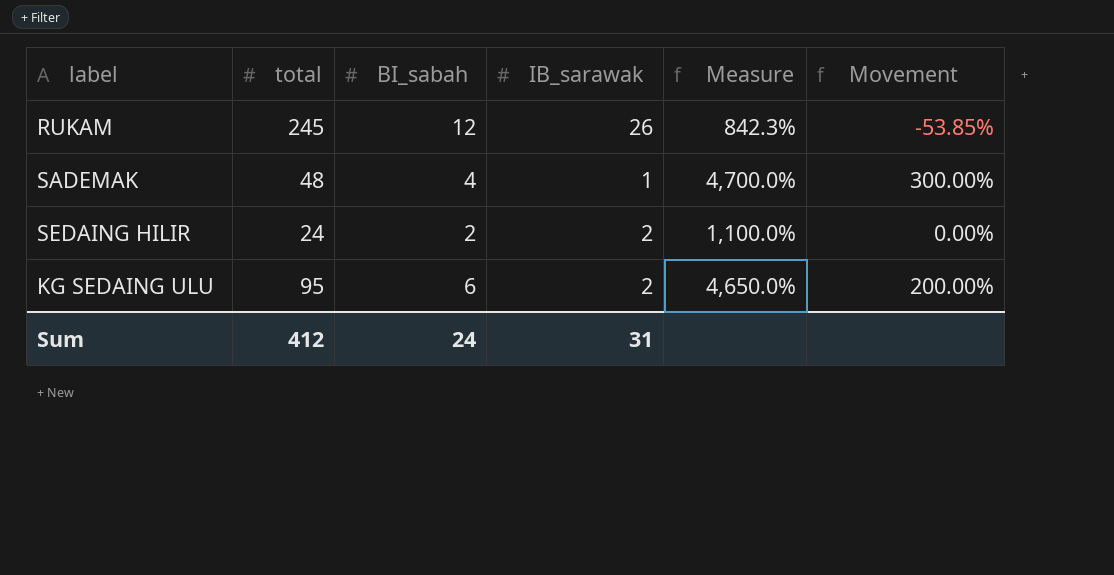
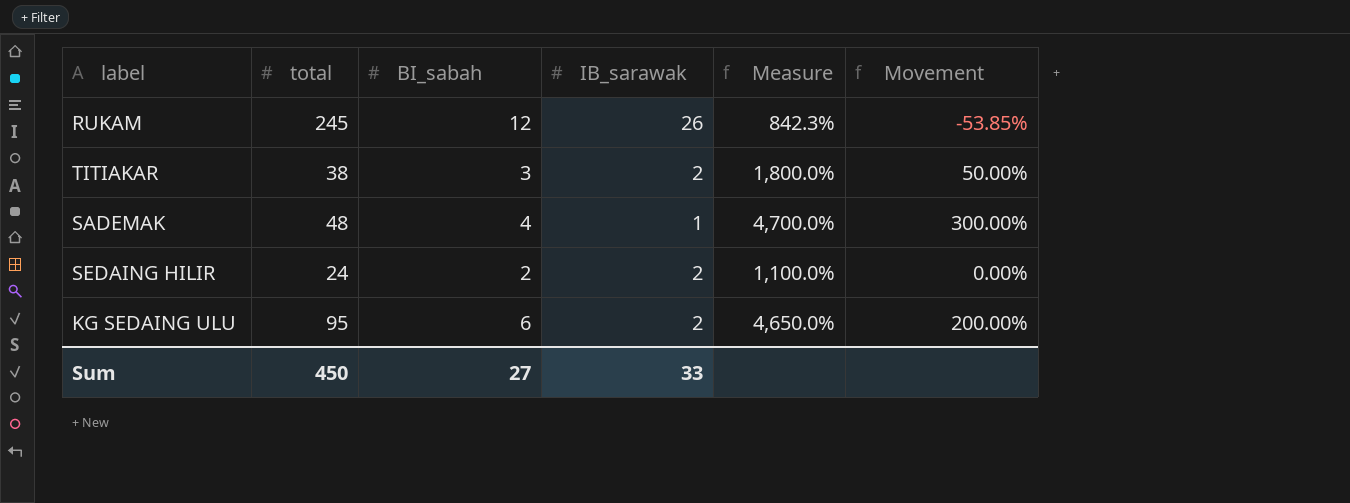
row TITIAKAR: none -> 38 | 3 | 2 | 1,800.0% | 50.00%
Sum | total: 412 -> 450
Sum | BI_sabah: 24 -> 27
Sum | IB_sarawak: 31 -> 33

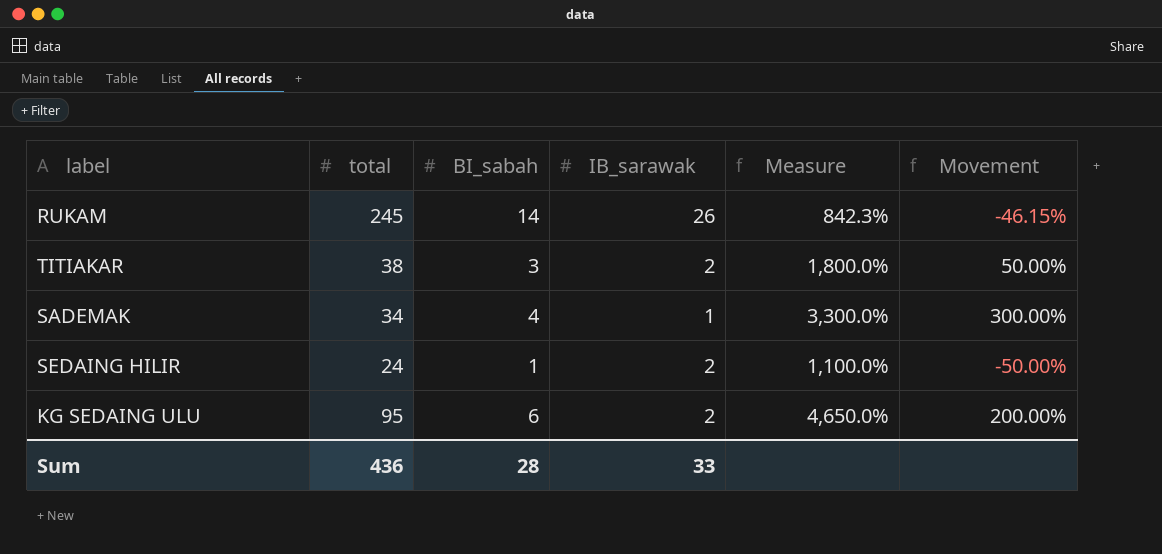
RUKAM | BI_sabah: 12 -> 14
RUKAM | Movement: -53.85% -> -46.15%
SADEMAK | total: 48 -> 34
SADEMAK | Measure: 4,700.0% -> 3,300.0%
SEDAING HILIR | BI_sabah: 2 -> 1
SEDAING HILIR | Movement: 0.00% -> -50.00%
Sum | total: 450 -> 436
Sum | BI_sabah: 27 -> 28

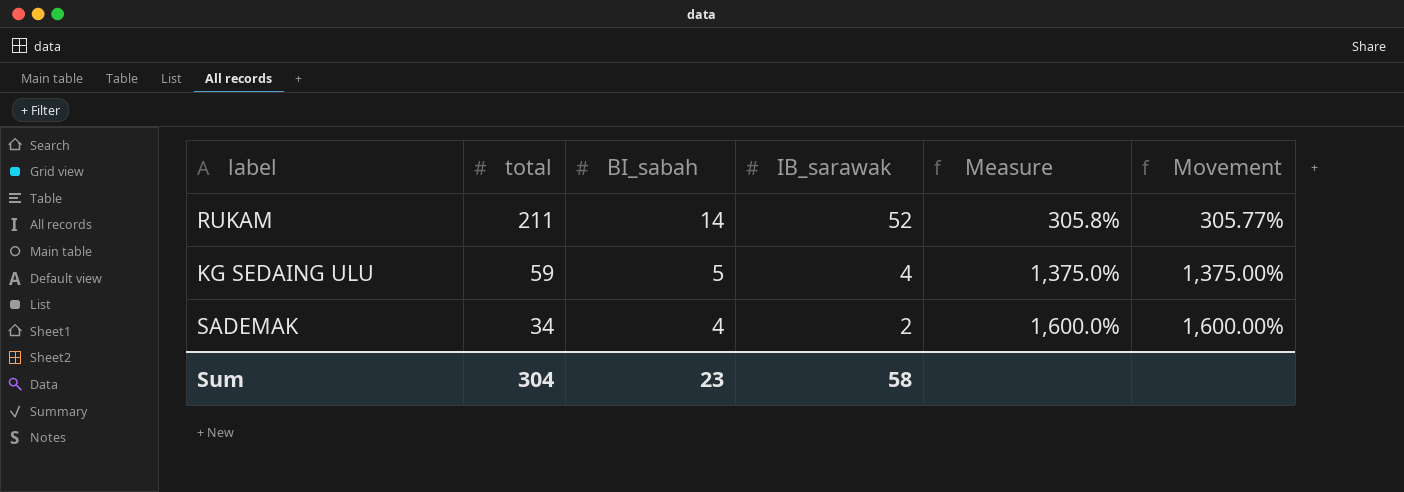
row order: none -> total descending
column Movement | formula: ([BI_sabah] - [IB_sarawak]) / [IB_sarawak] -> ([total] - [IB_sarawak]) / [IB_sarawak]
row TITIAKAR: 38 | 3 | 2 | 1,800.0% | 50.00% -> none
row SEDAING HILIR: 24 | 1 | 2 | 1,100.0% | -50.00% -> none
RUKAM | total: 245 -> 211
RUKAM | IB_sarawak: 26 -> 52
RUKAM | Measure: 842.3% -> 305.8%
KG SEDAING ULU | total: 95 -> 59
KG SEDAING ULU | BI_sabah: 6 -> 5
KG SEDAING ULU | IB_sarawak: 2 -> 4
KG SEDAING ULU | Measure: 4,650.0% -> 1,375.0%
SADEMAK | IB_sarawak: 1 -> 2
SADEMAK | Measure: 3,300.0% -> 1,600.0%
Sum | total: 436 -> 304
Sum | BI_sabah: 28 -> 23
Sum | IB_sarawak: 33 -> 58

